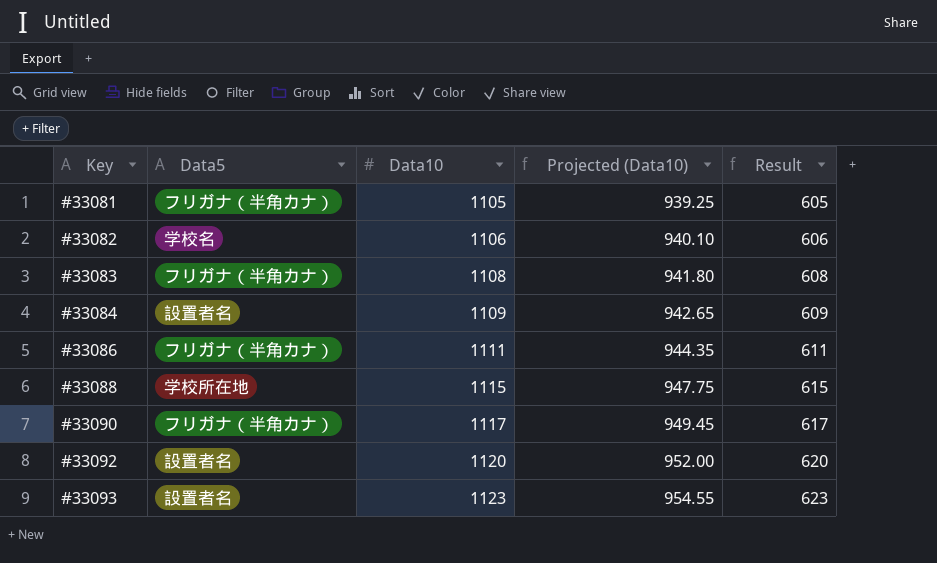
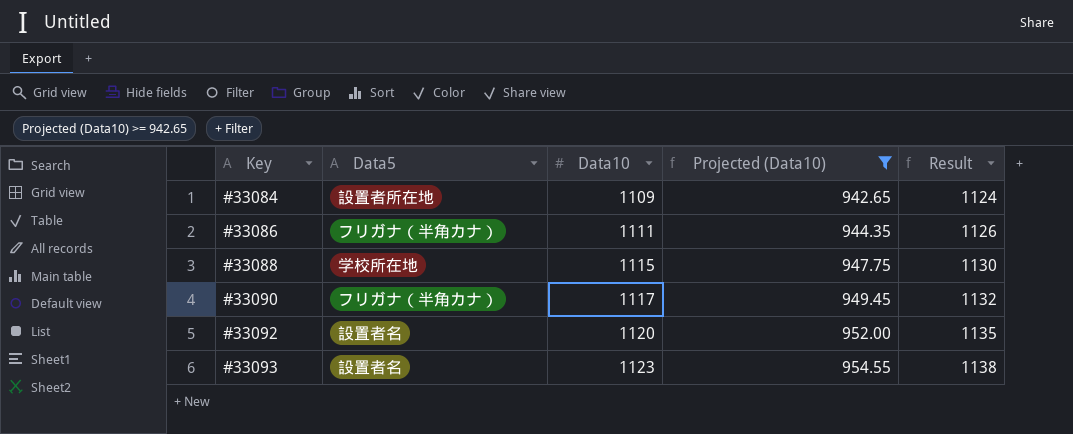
filter: none -> Projected (Data10) >= 942.65
column Result | formula: [Data10] - 500 -> [Data10] + 15
#33084 | Data5: 設置者名 -> 設置者所在地

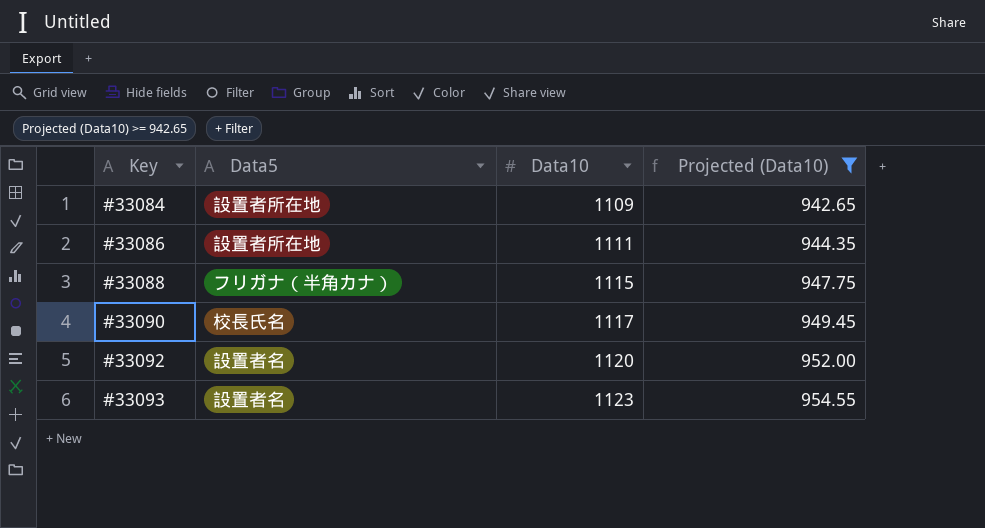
column Result | formula: [Data10] + 15 -> none
#33086 | Data5: フリガナ（半角カナ） -> 設置者所在地
#33088 | Data5: 学校所在地 -> フリガナ（半角カナ）
#33090 | Data5: フリガナ（半角カナ） -> 校長氏名

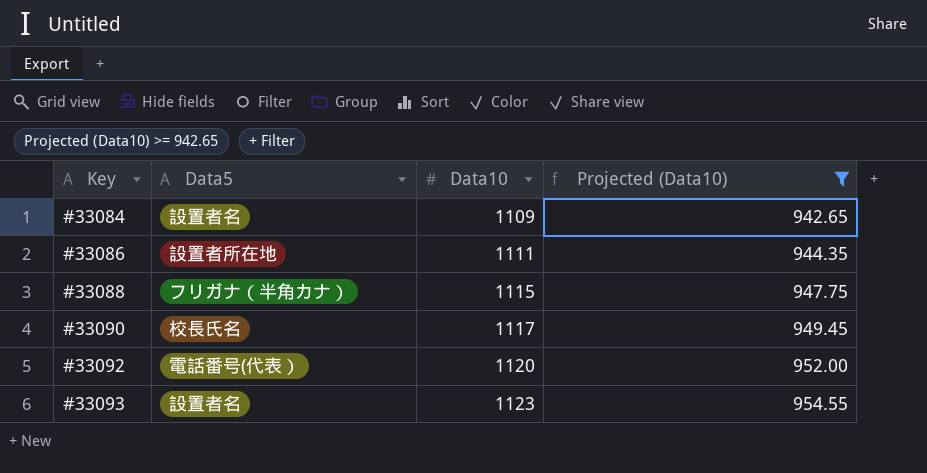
#33084 | Data5: 設置者所在地 -> 設置者名
#33092 | Data5: 設置者名 -> 電話番号(代表）

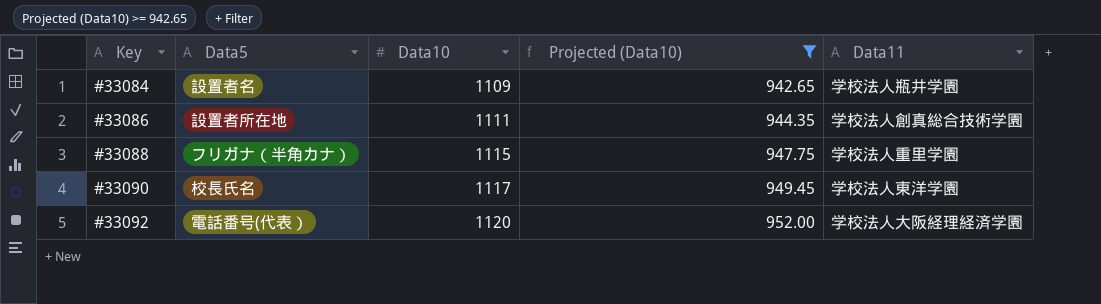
column Data11 | position: none -> 5
row #33093: 設置者名 | 1123 | 954.55 -> none

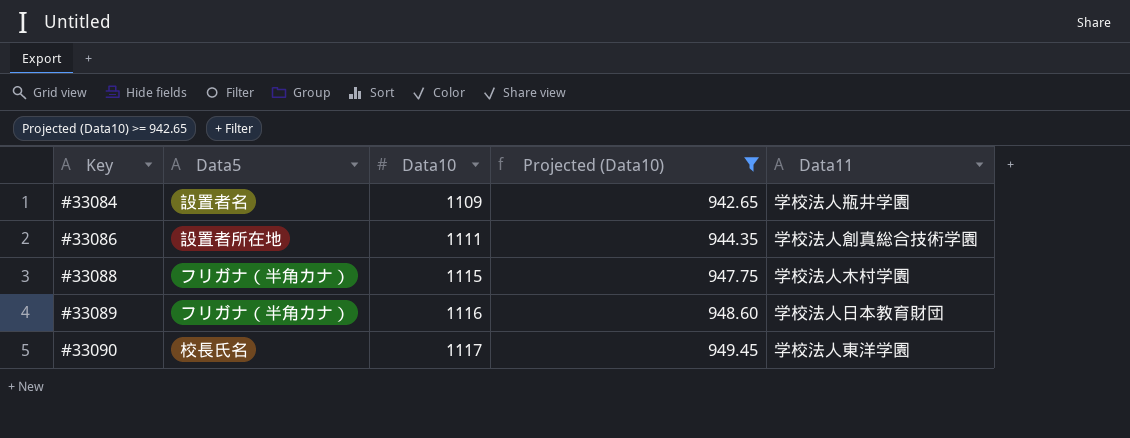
row #33092: 電話番号(代表） | 1120 | 952.00 | 学校法人大阪経理経済学園 -> none
#33088 | Data11: 学校法人重里学園 -> 学校法人木村学園
row #33089: none -> フリガナ（半角カナ） | 1116 | 948.60 | 学校法人日本教育財団

